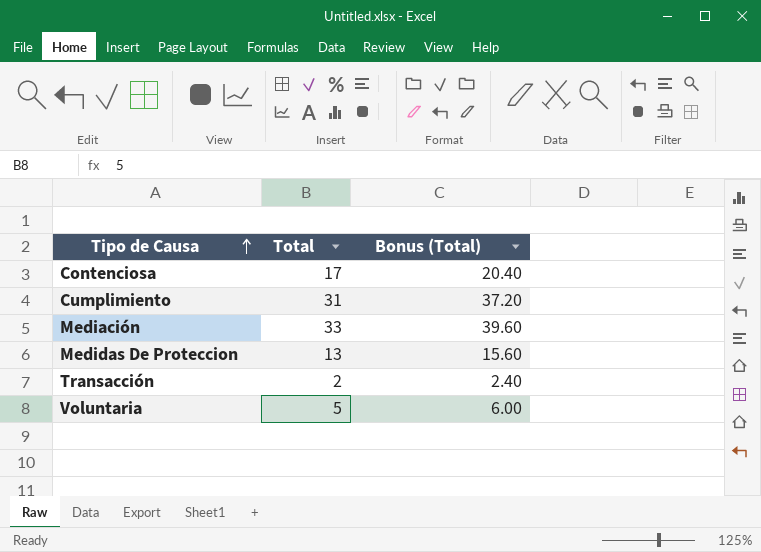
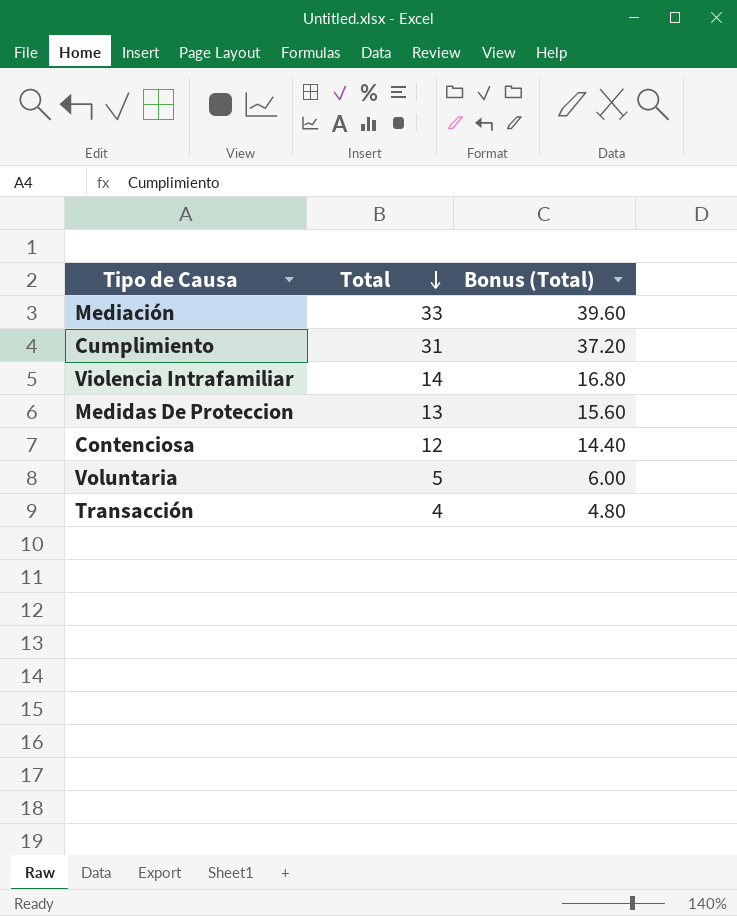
row order: Tipo de Causa ascending -> Total descending
row Violencia Intrafamiliar: none -> 14 | 16.80
Contenciosa | Total: 17 -> 12
Contenciosa | Bonus (Total): 20.40 -> 14.40
Transacción | Total: 2 -> 4
Transacción | Bonus (Total): 2.40 -> 4.80

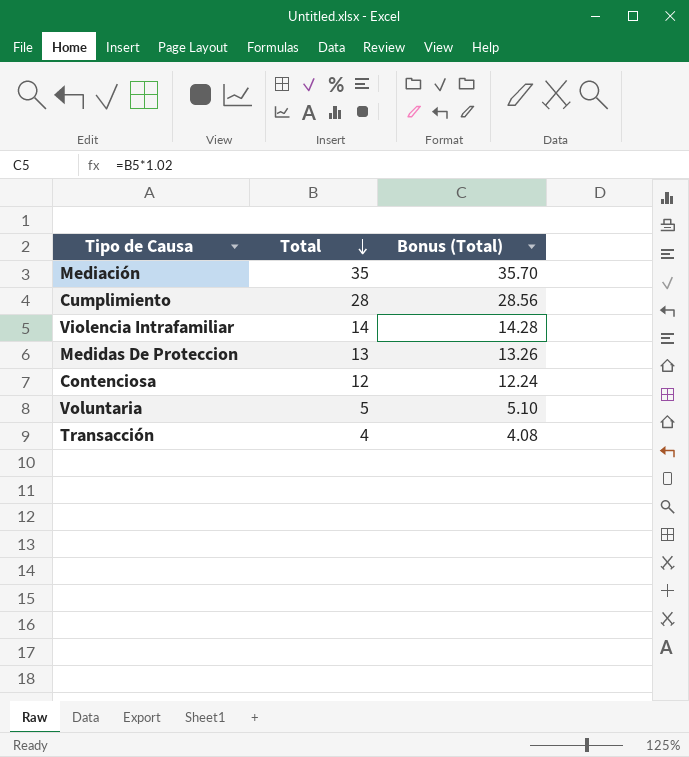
column Bonus (Total) | formula: [Total] * 1.2 -> [Total] * 1.02
Mediación | Total: 33 -> 35
Cumplimiento | Total: 31 -> 28

